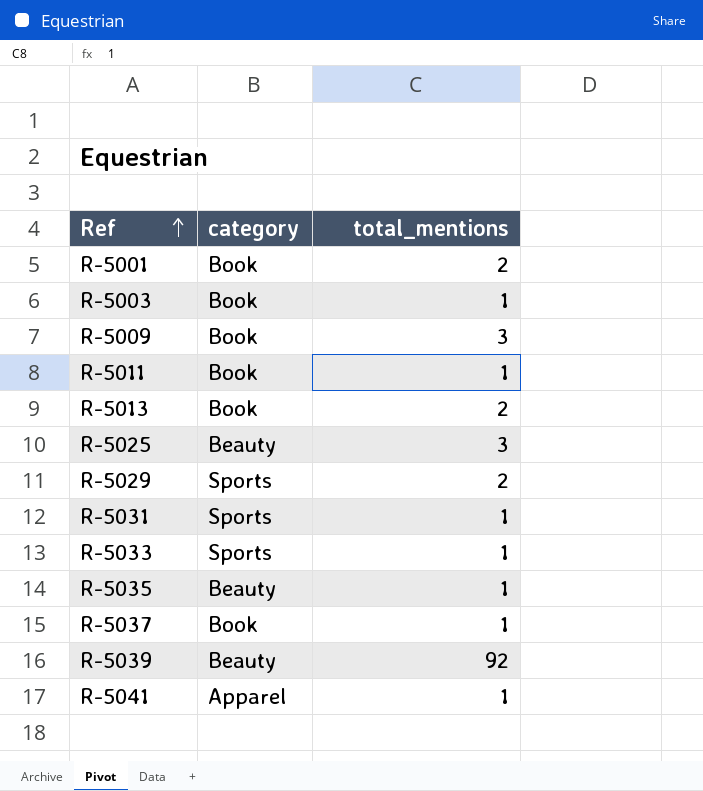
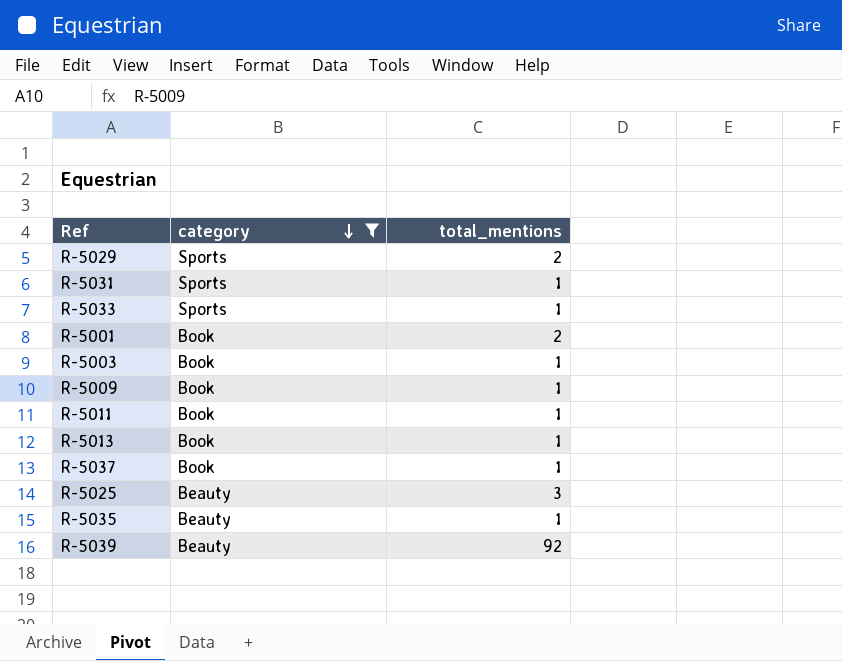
filter: none -> category != Apparel
row order: Ref ascending -> category descending
R-5009 | total_mentions: 3 -> 1
R-5013 | total_mentions: 2 -> 1

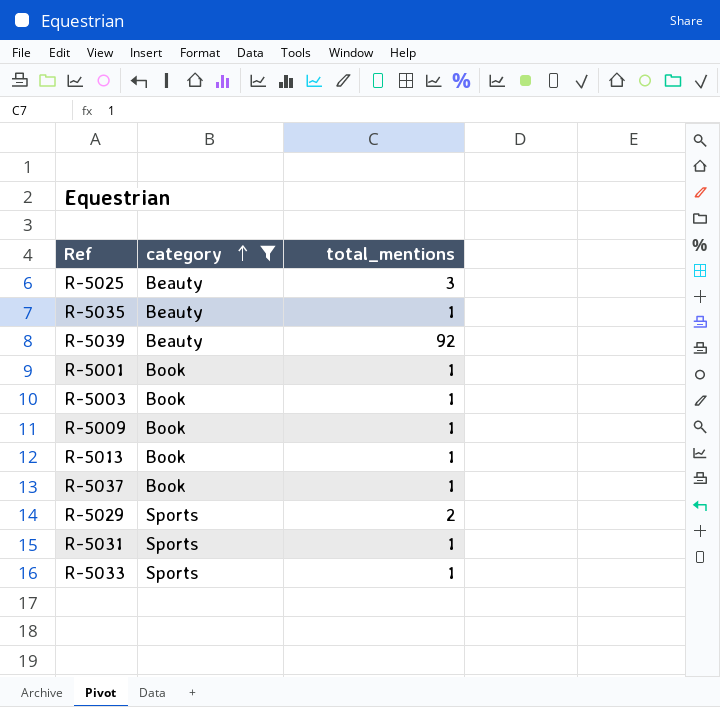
row order: category descending -> category ascending
row R-5011: Book | 1 -> none
R-5001 | total_mentions: 2 -> 1

